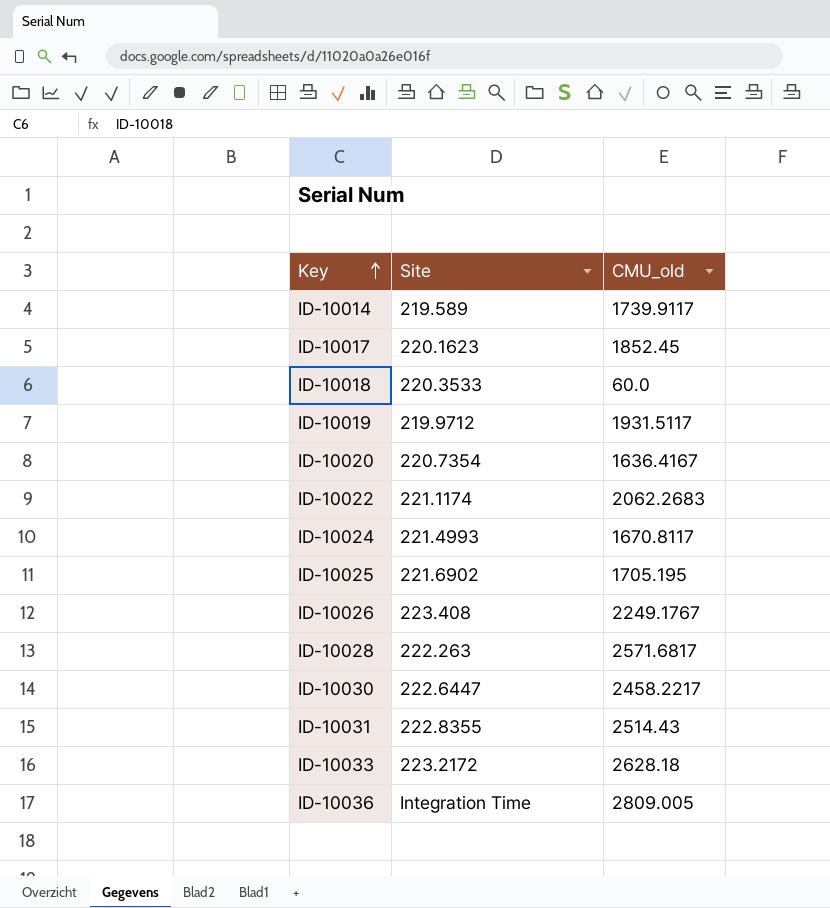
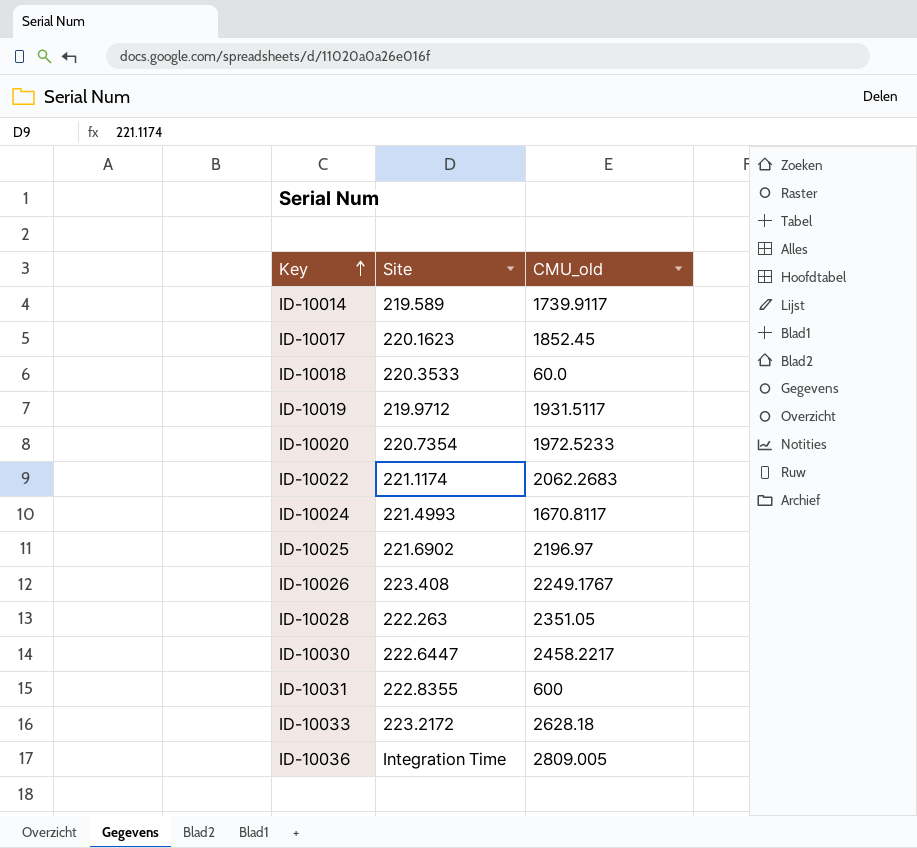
ID-10020 | CMU_old: 1636.4167 -> 1972.5233
ID-10025 | CMU_old: 1705.195 -> 2196.97
ID-10028 | CMU_old: 2571.6817 -> 2351.05
ID-10031 | CMU_old: 2514.43 -> 600

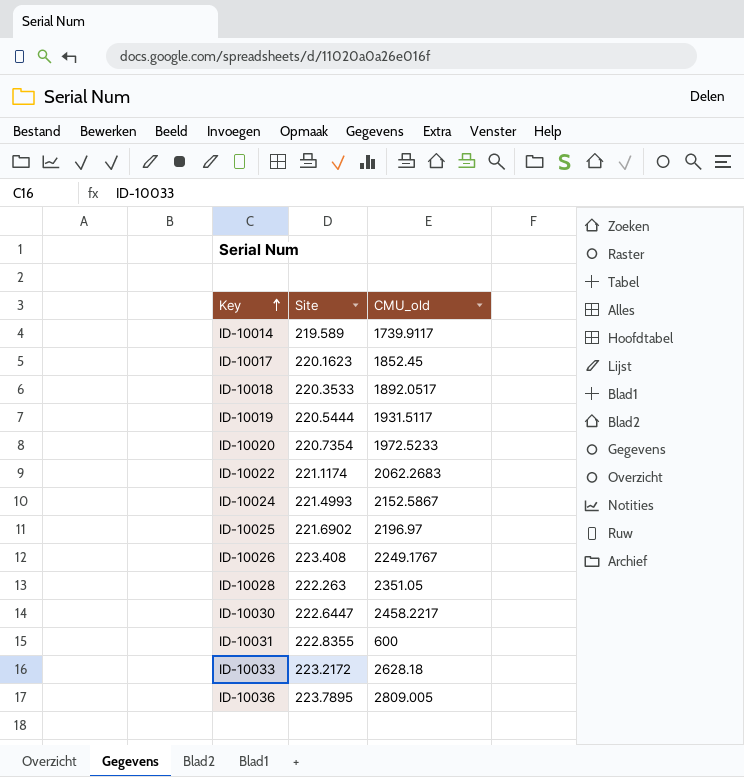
ID-10018 | CMU_old: 60.0 -> 1892.0517
ID-10019 | Site: 219.9712 -> 220.5444
ID-10024 | CMU_old: 1670.8117 -> 2152.5867
ID-10036 | Site: Integration Time -> 223.7895

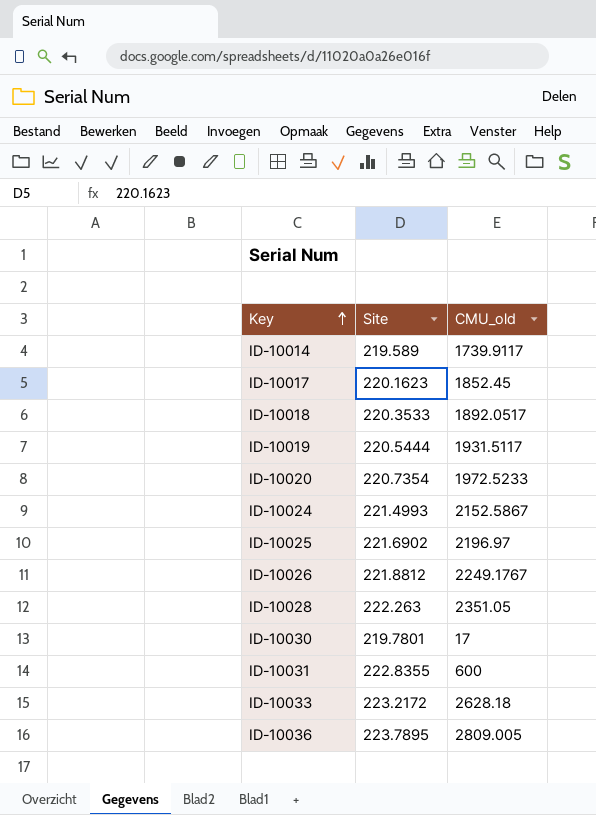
row ID-10022: 221.1174 | 2062.2683 -> none
ID-10026 | Site: 223.408 -> 221.8812
ID-10030 | Site: 222.6447 -> 219.7801
ID-10030 | CMU_old: 2458.2217 -> 17

